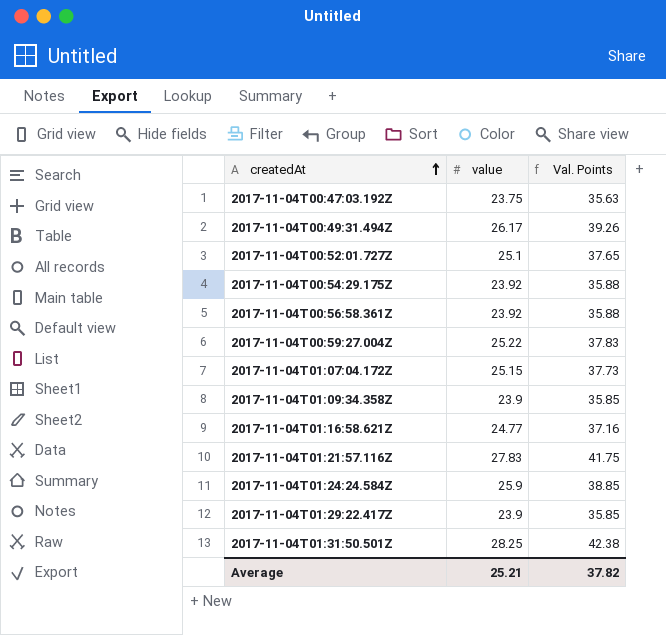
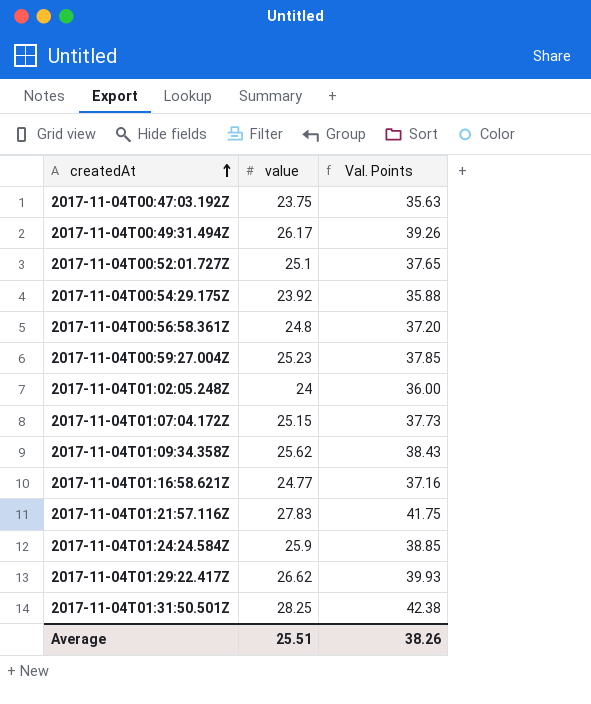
2017-11-04T00:56:58.361Z | value: 23.92 -> 24.8
2017-11-04T00:56:58.361Z | Val. Points: 35.88 -> 37.20
2017-11-04T00:59:27.004Z | value: 25.22 -> 25.23
2017-11-04T00:59:27.004Z | Val. Points: 37.83 -> 37.85
row 2017-11-04T01:02:05.248Z: none -> 24 | 36.00
2017-11-04T01:09:34.358Z | value: 23.9 -> 25.62
2017-11-04T01:09:34.358Z | Val. Points: 35.85 -> 38.43
2017-11-04T01:29:22.417Z | value: 23.9 -> 26.62
2017-11-04T01:29:22.417Z | Val. Points: 35.85 -> 39.93
Average | value: 25.21 -> 25.51
Average | Val. Points: 37.82 -> 38.26

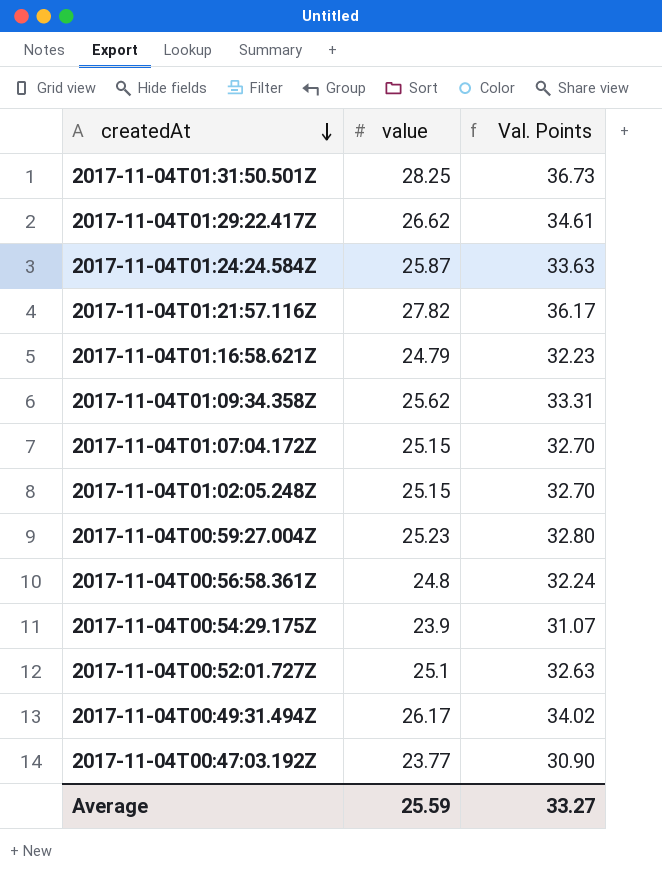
row order: createdAt ascending -> createdAt descending
column Val. Points | formula: [value] * 1.5 -> [value] * 1.3
2017-11-04T01:24:24.584Z | value: 25.9 -> 25.87
2017-11-04T01:21:57.116Z | value: 27.83 -> 27.82
2017-11-04T01:16:58.621Z | value: 24.77 -> 24.79
2017-11-04T01:02:05.248Z | value: 24 -> 25.15
2017-11-04T00:54:29.175Z | value: 23.92 -> 23.9
2017-11-04T00:47:03.192Z | value: 23.75 -> 23.77
Average | value: 25.51 -> 25.59
Average | Val. Points: 38.26 -> 33.27

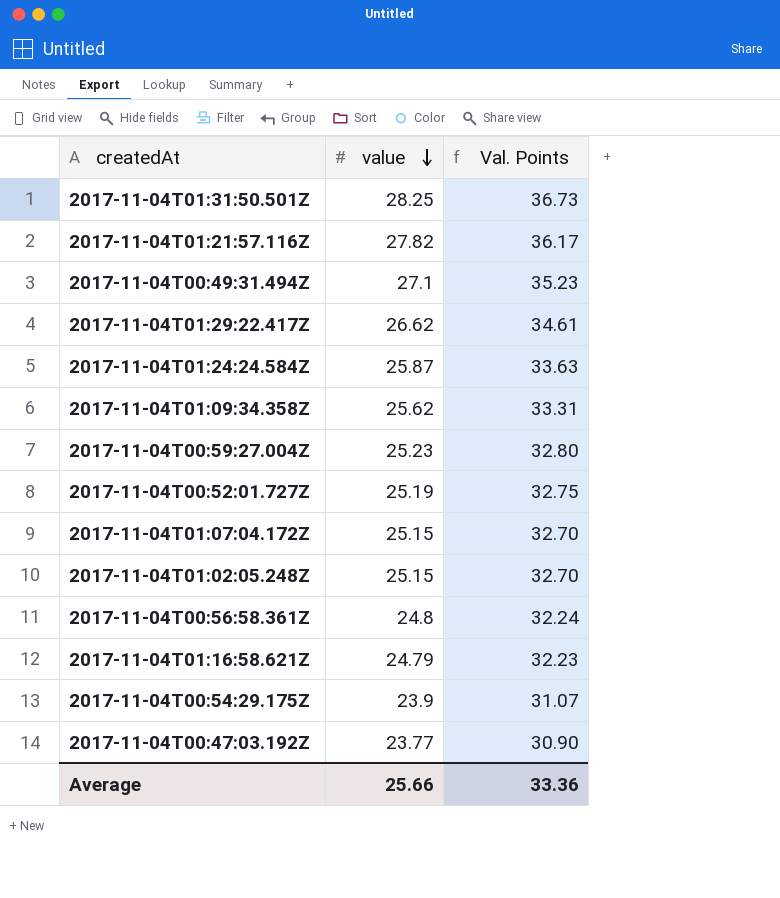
row order: createdAt descending -> value descending
2017-11-04T00:49:31.494Z | value: 26.17 -> 27.1
2017-11-04T00:49:31.494Z | Val. Points: 34.02 -> 35.23
2017-11-04T00:52:01.727Z | value: 25.1 -> 25.19
2017-11-04T00:52:01.727Z | Val. Points: 32.63 -> 32.75
Average | value: 25.59 -> 25.66
Average | Val. Points: 33.27 -> 33.36

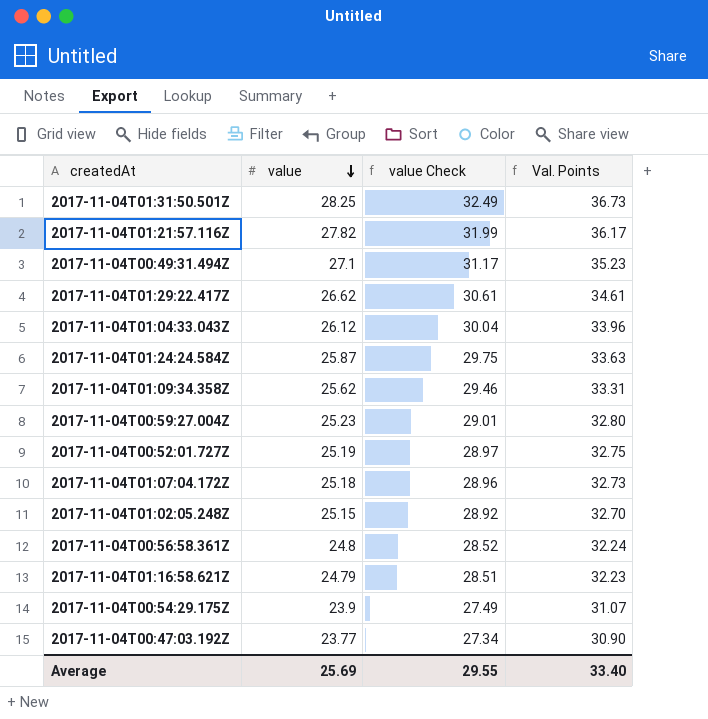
column value Check | formula: none -> [value] * 1.15
row 2017-11-04T01:04:33.043Z: none -> 26.12 | 30.04 | 33.96
2017-11-04T01:07:04.172Z | value: 25.15 -> 25.18
2017-11-04T01:07:04.172Z | Val. Points: 32.70 -> 32.73
Average | value: 25.66 -> 25.69
Average | Val. Points: 33.36 -> 33.40

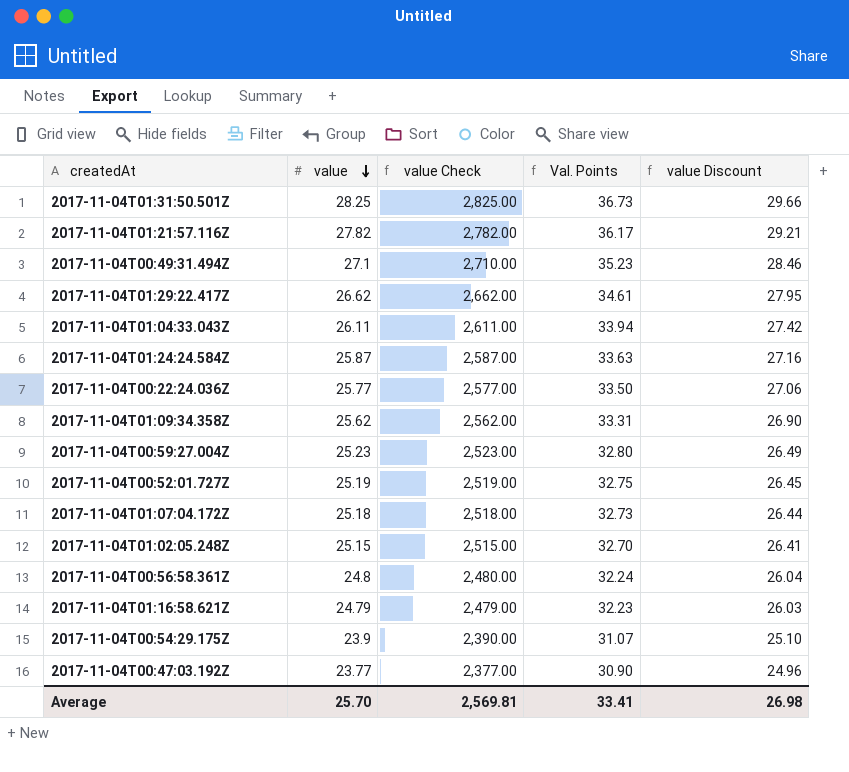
column value Check | formula: [value] * 1.15 -> [value] * 100
column value Discount | formula: none -> [value] * 1.05
2017-11-04T01:04:33.043Z | value: 26.12 -> 26.11
2017-11-04T01:04:33.043Z | Val. Points: 33.96 -> 33.94
row 2017-11-04T00:22:24.036Z: none -> 25.77 | 2,577.00 | 33.50 | 27.06
Average | value: 25.69 -> 25.70
Average | value Check: 29.55 -> 2,569.81
Average | Val. Points: 33.40 -> 33.41

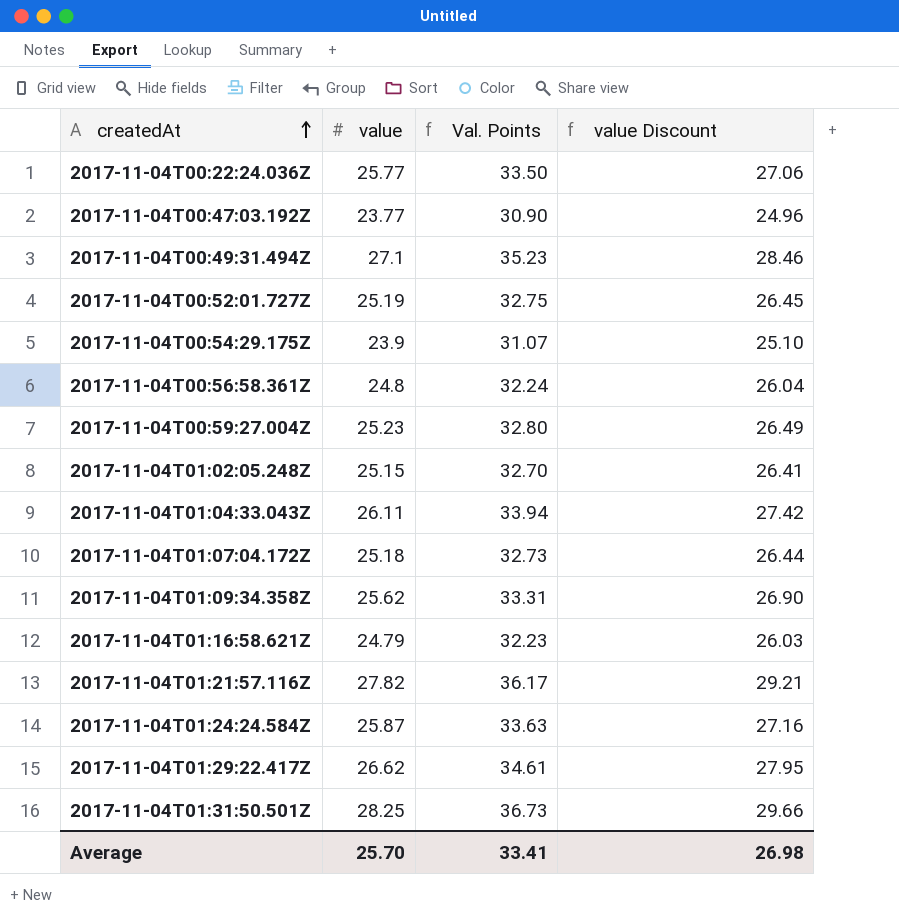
row order: value descending -> createdAt ascending
column value Check | formula: [value] * 100 -> none

